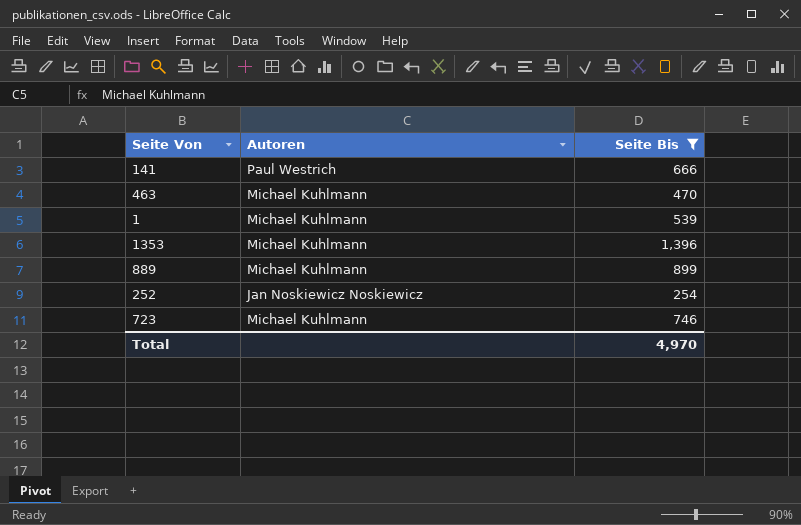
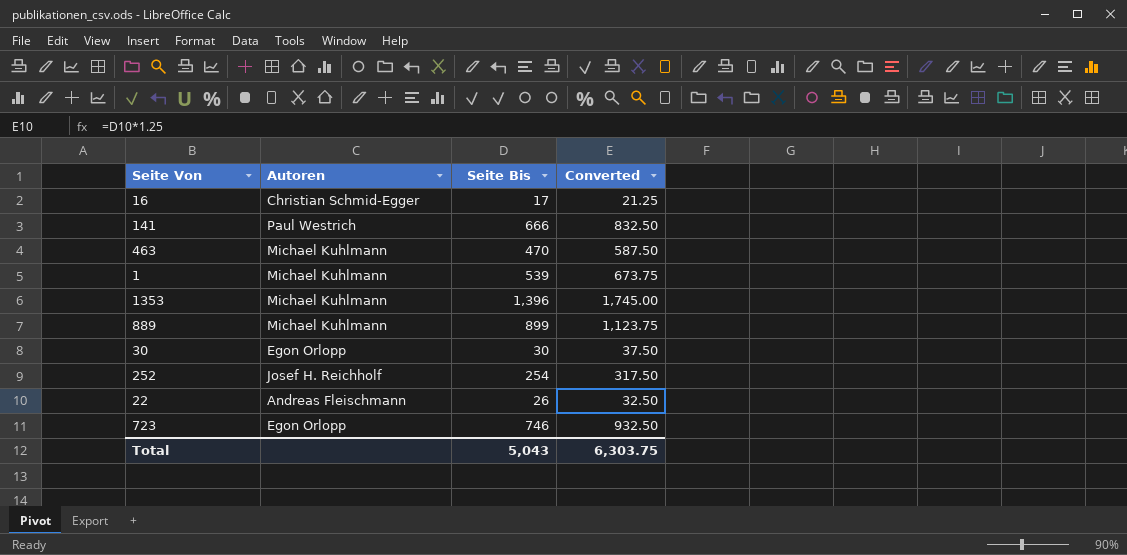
filter: Seite Bis >= 254 -> none
column Converted | formula: none -> [Seite Bis] * 1.25
252 | Autoren: Jan Noskiewicz Noskiewicz -> Josef H. Reichholf
723 | Autoren: Michael Kuhlmann -> Egon Orlopp
Total | Seite Bis: 4,970 -> 5,043

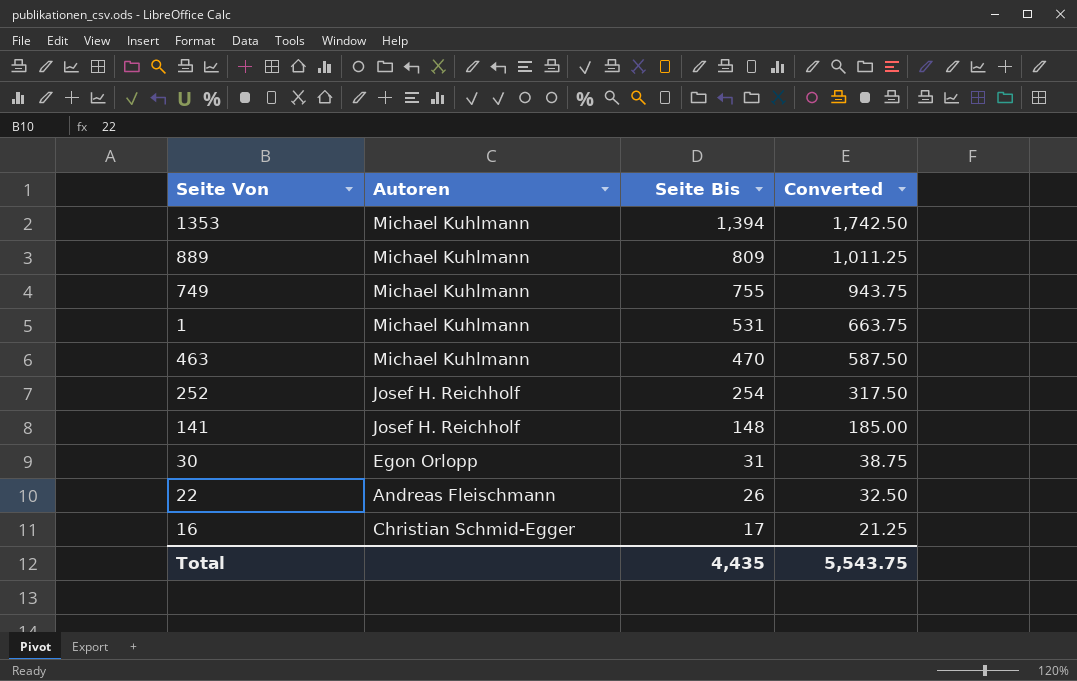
row order: none -> Seite Bis descending
row 723: Egon Orlopp | 746 | 932.50 -> none
1353 | Seite Bis: 1,396 -> 1,394
1353 | Converted: 1,745.00 -> 1,742.50
889 | Seite Bis: 899 -> 809
889 | Converted: 1,123.75 -> 1,011.25
row 749: none -> Michael Kuhlmann | 755 | 943.75
1 | Seite Bis: 539 -> 531
1 | Converted: 673.75 -> 663.75
141 | Autoren: Paul Westrich -> Josef H. Reichholf
141 | Seite Bis: 666 -> 148
141 | Converted: 832.50 -> 185.00
30 | Seite Bis: 30 -> 31
30 | Converted: 37.50 -> 38.75
Total | Seite Bis: 5,043 -> 4,435
Total | Converted: 6,303.75 -> 5,543.75

